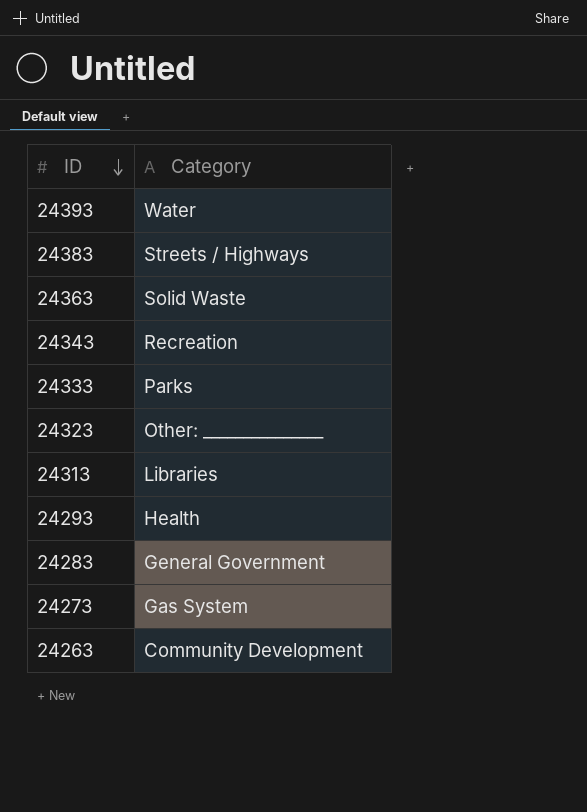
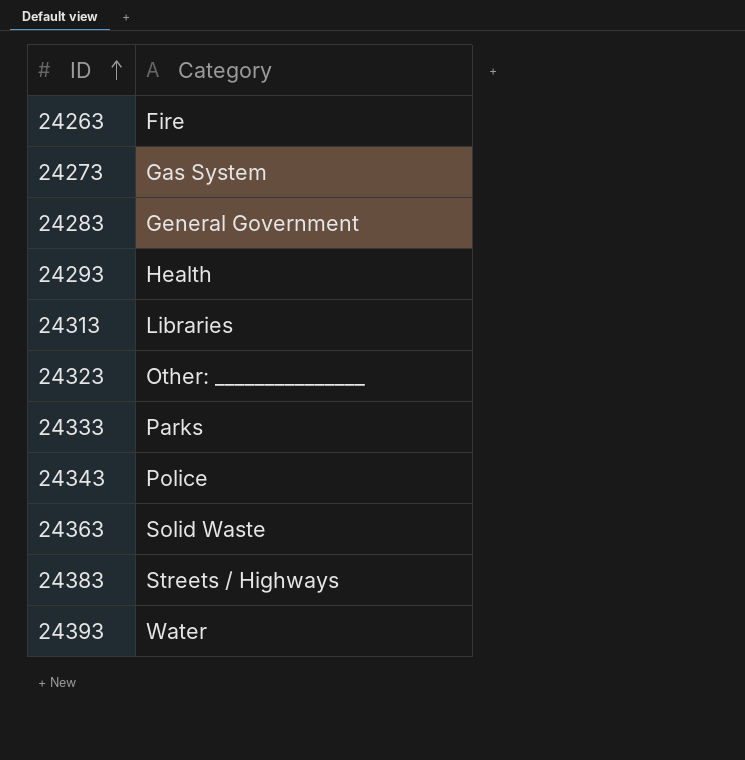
row order: ID descending -> ID ascending
24263 | Category: Community Development -> Fire
24343 | Category: Recreation -> Police

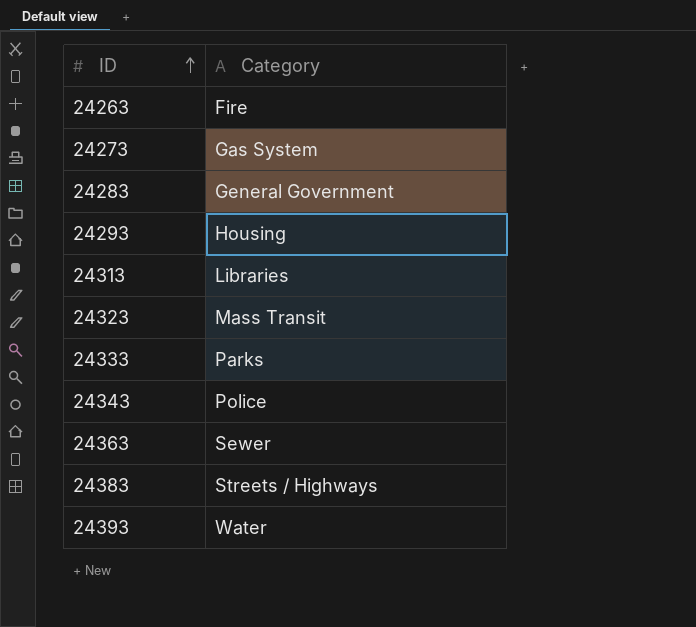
24293 | Category: Health -> Housing
24323 | Category: Other: _______________ -> Mass Transit
24363 | Category: Solid Waste -> Sewer

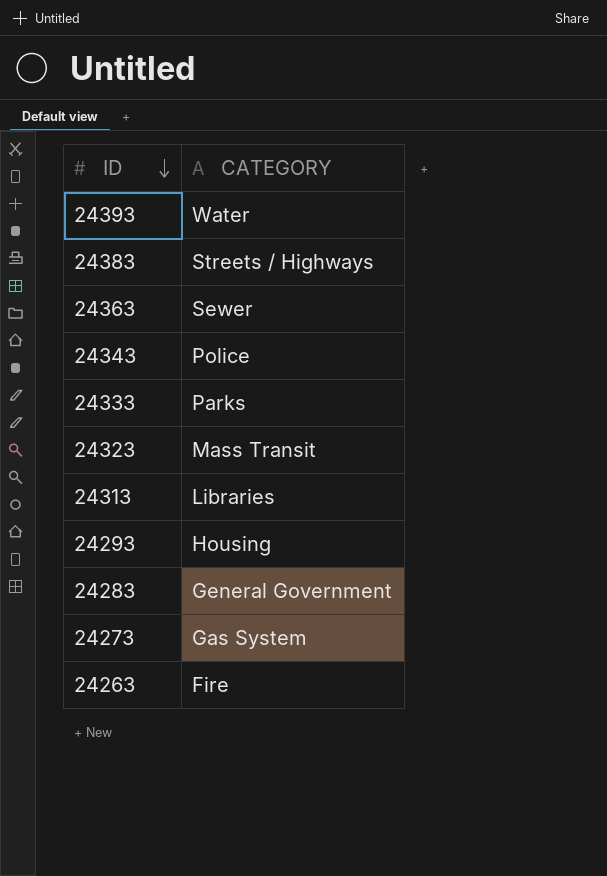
row order: ID ascending -> ID descending
column name: Category -> CATEGORY

